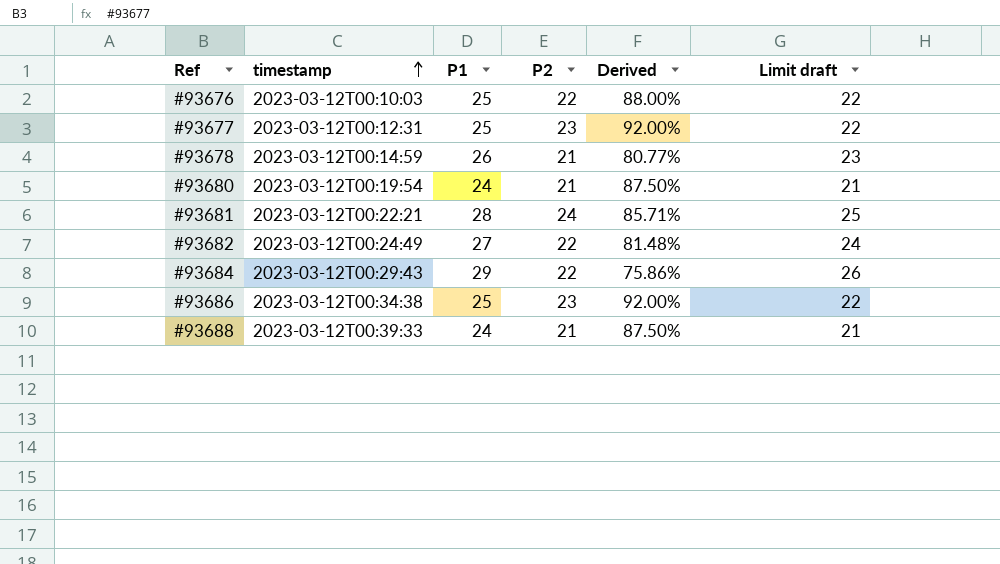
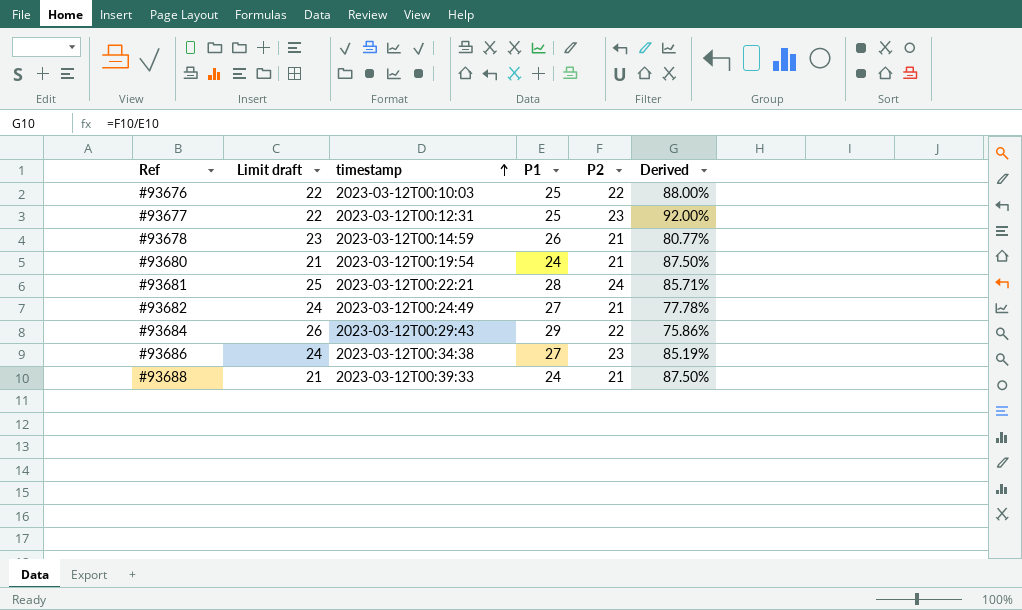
column Limit draft | position: 6 -> 2
#93682 | P2: 22 -> 21
#93682 | Derived: 81.48% -> 77.78%
#93686 | Limit draft: 22 -> 24
#93686 | P1: 25 -> 27
#93686 | Derived: 92.00% -> 85.19%

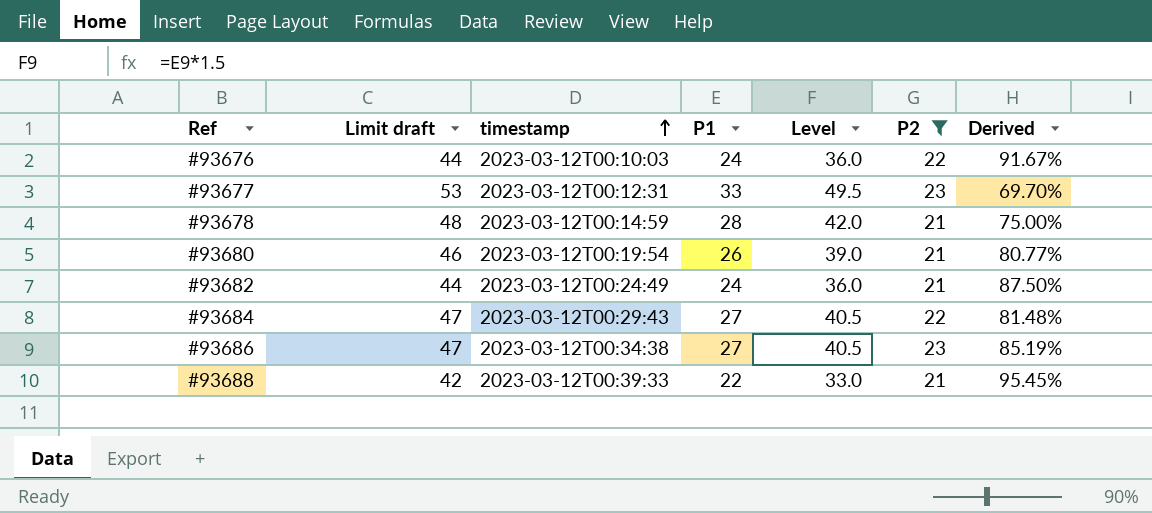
filter: none -> P2 != 24
column Limit draft | formula: [P1] - 3 -> [P1] + 20
column Level | formula: none -> [P1] * 1.5
#93676 | P1: 25 -> 24
#93676 | Derived: 88.00% -> 91.67%
#93677 | P1: 25 -> 33
#93677 | Derived: 92.00% -> 69.70%
#93678 | P1: 26 -> 28
#93678 | Derived: 80.77% -> 75.00%
#93680 | P1: 24 -> 26
#93680 | Derived: 87.50% -> 80.77%
#93682 | P1: 27 -> 24
#93682 | Derived: 77.78% -> 87.50%
#93684 | P1: 29 -> 27
#93684 | Derived: 75.86% -> 81.48%
#93688 | P1: 24 -> 22
#93688 | Derived: 87.50% -> 95.45%

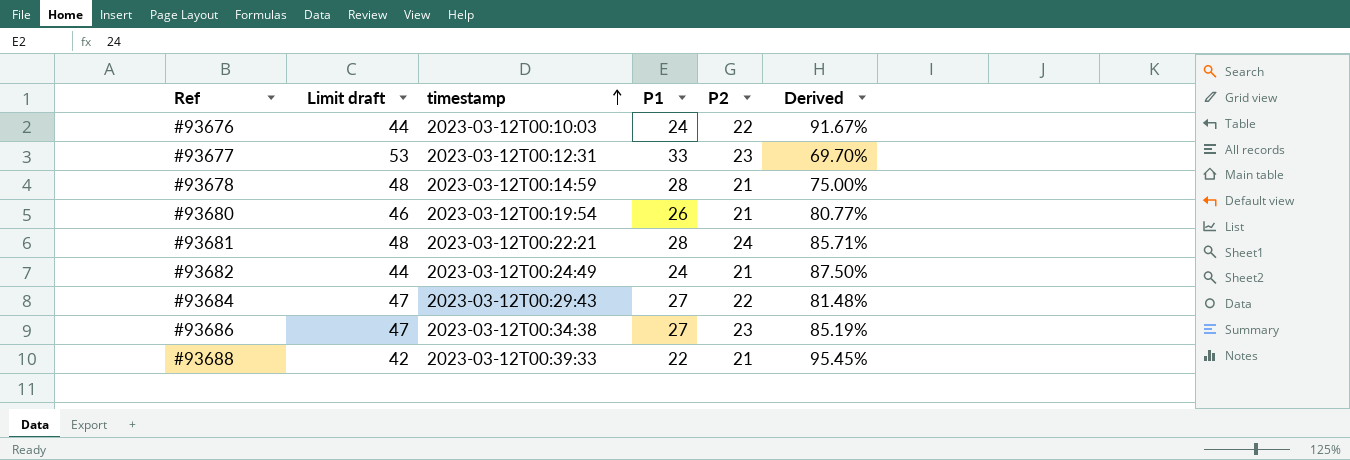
filter: P2 != 24 -> none
column Level | formula: [P1] * 1.5 -> none

